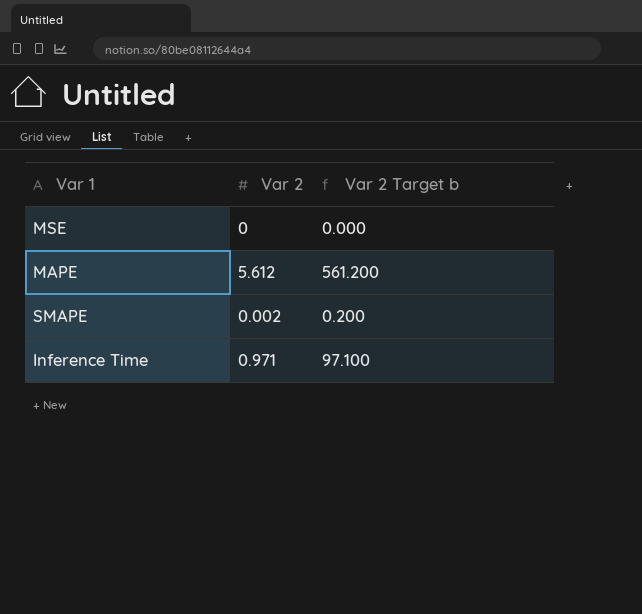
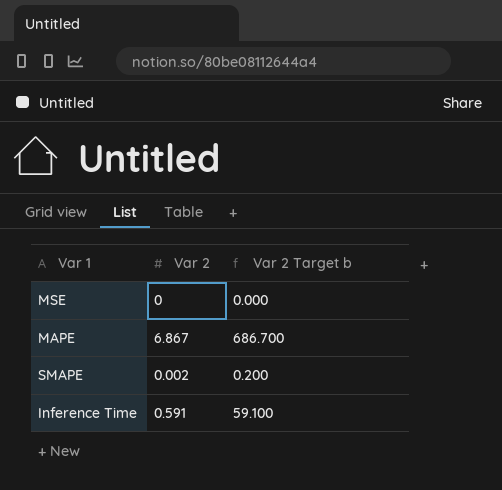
MAPE | Var 2: 5.612 -> 6.867
MAPE | Var 2 Target b: 561.200 -> 686.700
Inference Time | Var 2: 0.971 -> 0.591
Inference Time | Var 2 Target b: 97.100 -> 59.100

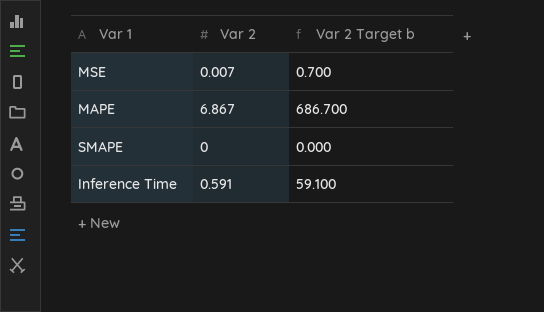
MSE | Var 2: 0 -> 0.007
MSE | Var 2 Target b: 0.000 -> 0.700
SMAPE | Var 2: 0.002 -> 0
SMAPE | Var 2 Target b: 0.200 -> 0.000

